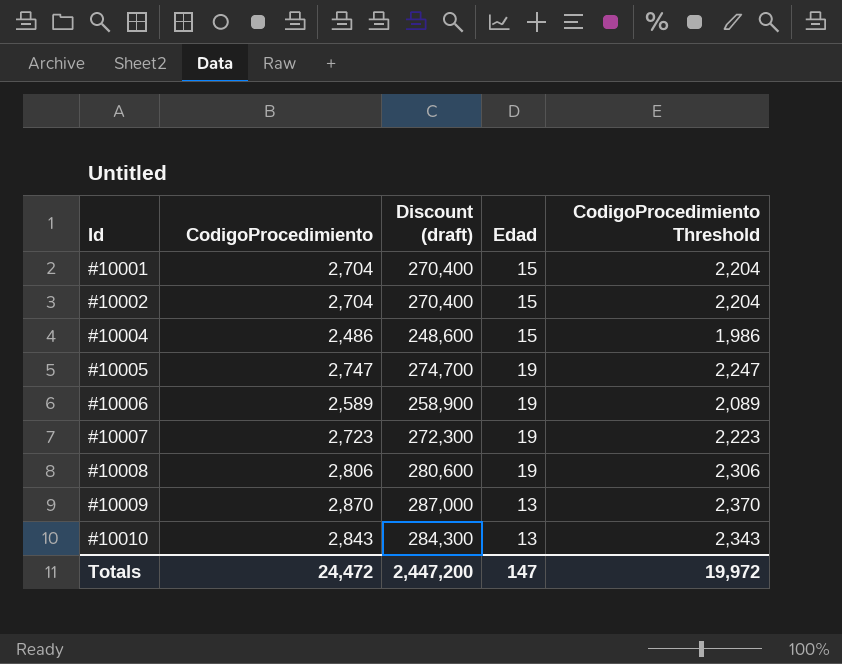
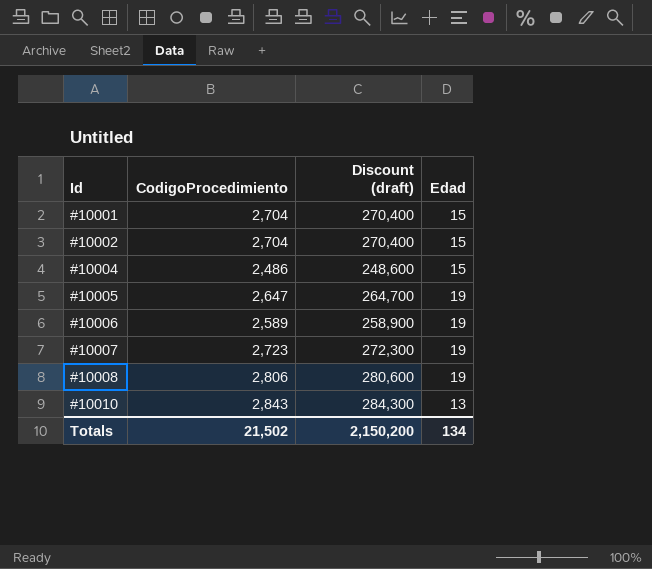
column CodigoProcedimiento Threshold | formula: [CodigoProcedimiento] - 500 -> none
row #10009: 2,870 | 287,000 | 13 | 2,370 -> none
#10005 | CodigoProcedimiento: 2,747 -> 2,647
#10005 | Discount (draft): 274,700 -> 264,700
Totals | CodigoProcedimiento: 24,472 -> 21,502
Totals | Discount (draft): 2,447,200 -> 2,150,200
Totals | Edad: 147 -> 134

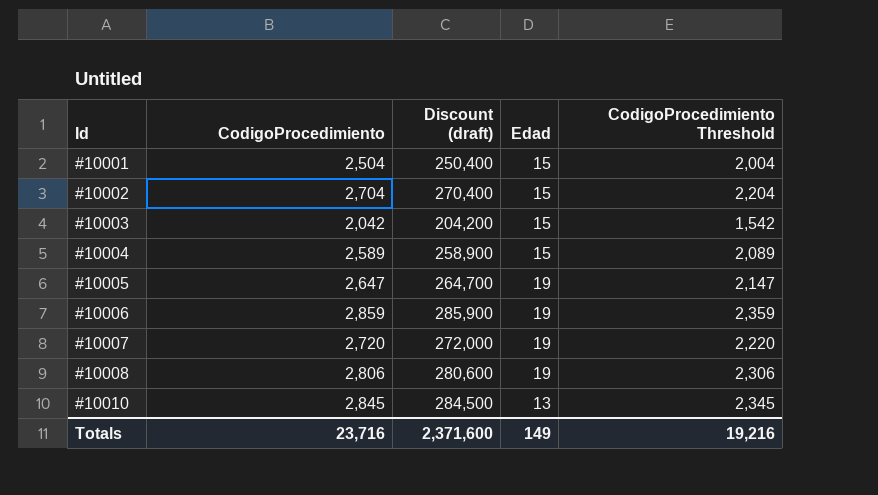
column CodigoProcedimiento Threshold | formula: none -> [CodigoProcedimiento] - 500
#10001 | CodigoProcedimiento: 2,704 -> 2,504
#10001 | Discount (draft): 270,400 -> 250,400
row #10003: none -> 2,042 | 204,200 | 15 | 1,542
#10004 | CodigoProcedimiento: 2,486 -> 2,589
#10004 | Discount (draft): 248,600 -> 258,900
#10006 | CodigoProcedimiento: 2,589 -> 2,859
#10006 | Discount (draft): 258,900 -> 285,900
#10007 | CodigoProcedimiento: 2,723 -> 2,720
#10007 | Discount (draft): 272,300 -> 272,000
#10010 | CodigoProcedimiento: 2,843 -> 2,845
#10010 | Discount (draft): 284,300 -> 284,500
Totals | CodigoProcedimiento: 21,502 -> 23,716
Totals | Discount (draft): 2,150,200 -> 2,371,600
Totals | Edad: 134 -> 149

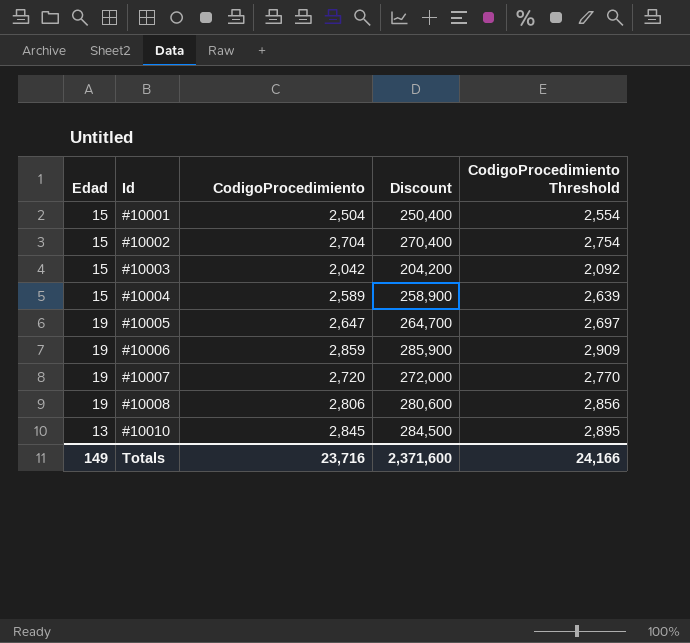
column Edad | position: 4 -> 1
column name: Discount (draft) -> Discount
column CodigoProcedimiento Threshold | formula: [CodigoProcedimiento] - 500 -> [CodigoProcedimiento] + 50
Totals | CodigoProcedimiento Threshold: 19,216 -> 24,166

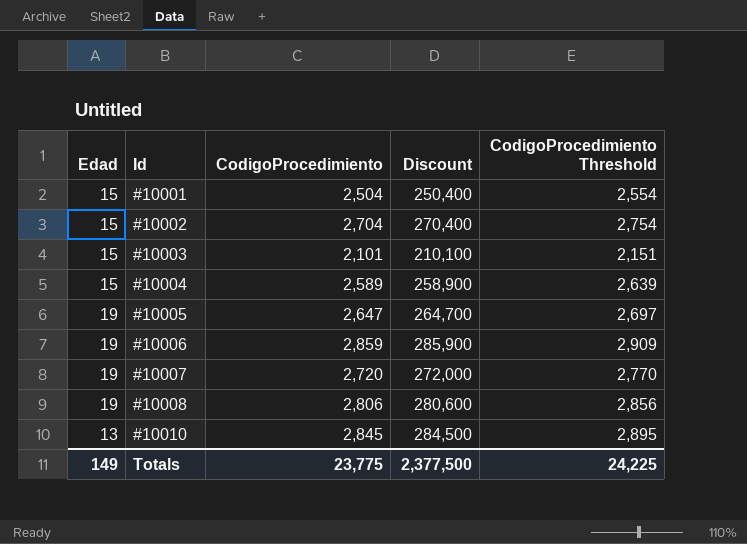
#10003 | CodigoProcedimiento: 2,042 -> 2,101
#10003 | Discount: 204,200 -> 210,100
#10003 | CodigoProcedimiento Threshold: 2,092 -> 2,151
Totals | CodigoProcedimiento: 23,716 -> 23,775
Totals | Discount: 2,371,600 -> 2,377,500
Totals | CodigoProcedimiento Threshold: 24,166 -> 24,225

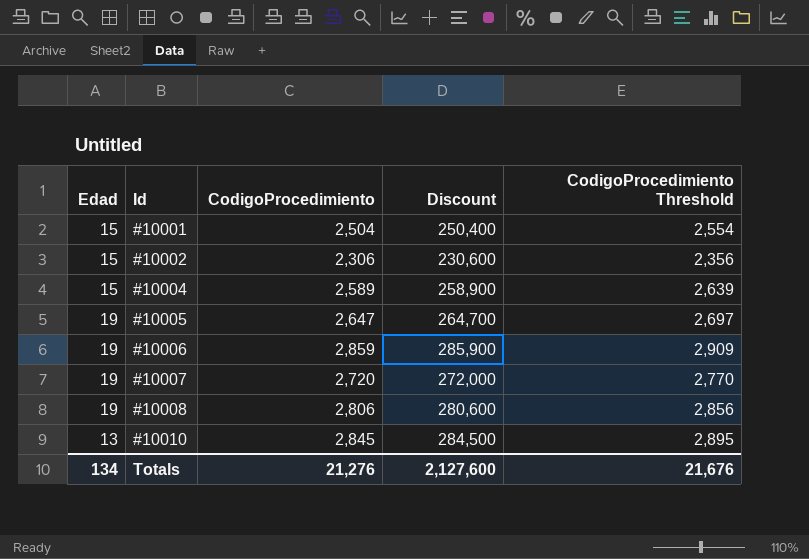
row #10003: 15 | 2,101 | 210,100 | 2,151 -> none
#10002 | CodigoProcedimiento: 2,704 -> 2,306
#10002 | Discount: 270,400 -> 230,600
#10002 | CodigoProcedimiento Threshold: 2,754 -> 2,356
Totals | Edad: 149 -> 134
Totals | CodigoProcedimiento: 23,775 -> 21,276
Totals | Discount: 2,377,500 -> 2,127,600
Totals | CodigoProcedimiento Threshold: 24,225 -> 21,676

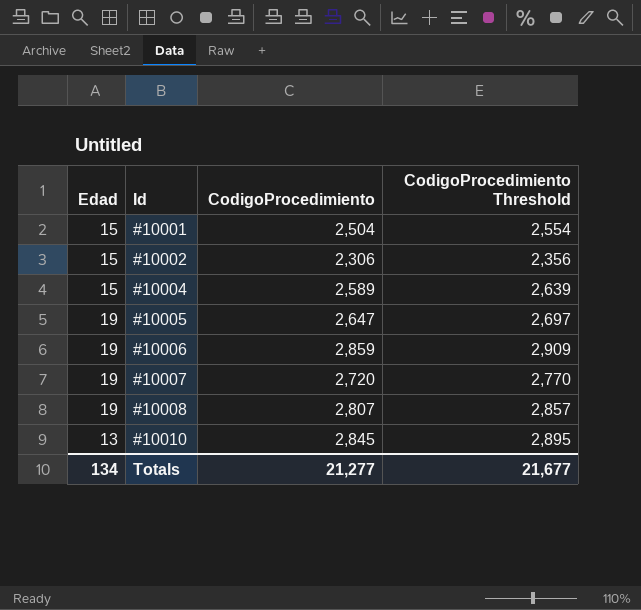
column Discount | formula: [CodigoProcedimiento] * 100 -> none
#10008 | CodigoProcedimiento: 2,806 -> 2,807
#10008 | CodigoProcedimiento Threshold: 2,856 -> 2,857
Totals | CodigoProcedimiento: 21,276 -> 21,277
Totals | CodigoProcedimiento Threshold: 21,676 -> 21,677

